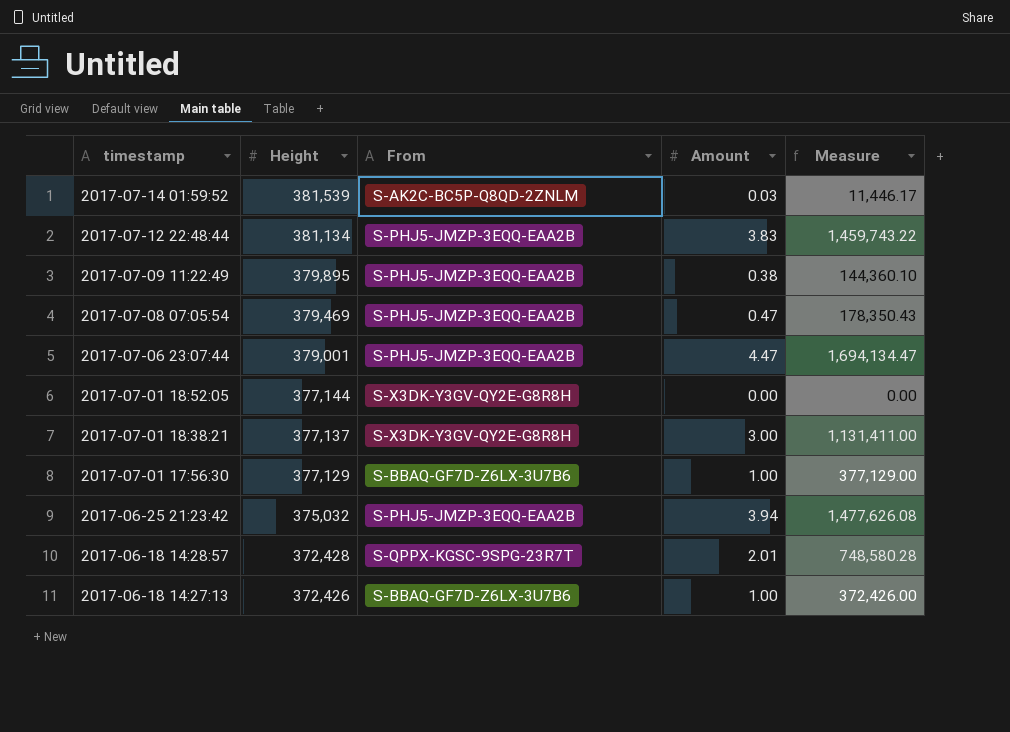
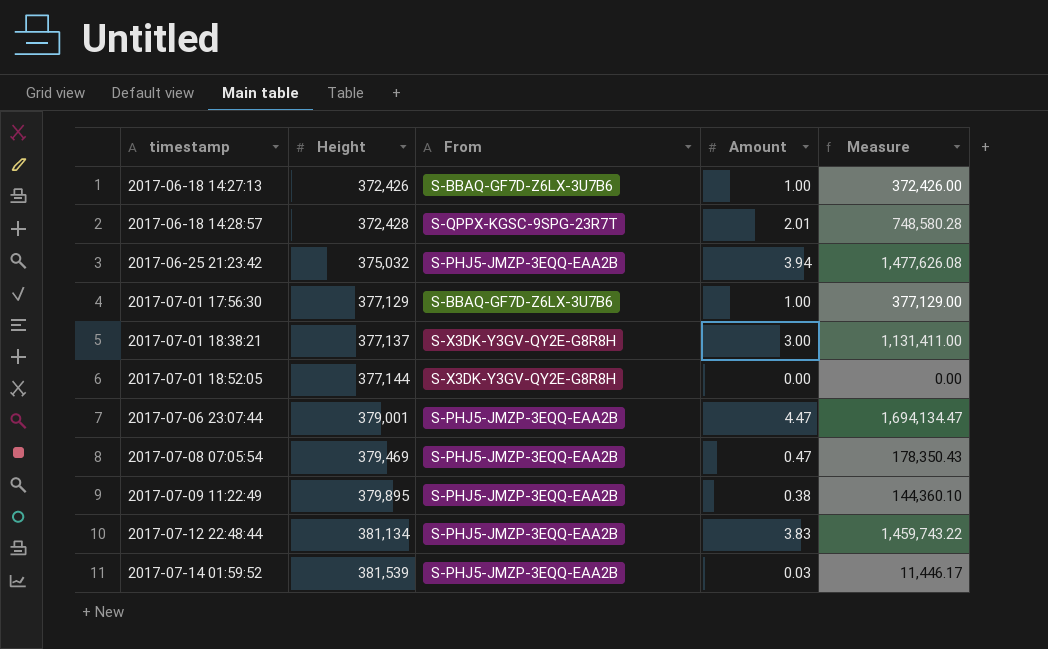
row order: timestamp descending -> timestamp ascending
2017-07-14 01:59:52 | From: S-AK2C-BC5P-Q8QD-2ZNLM -> S-PHJ5-JMZP-3EQQ-EAA2B

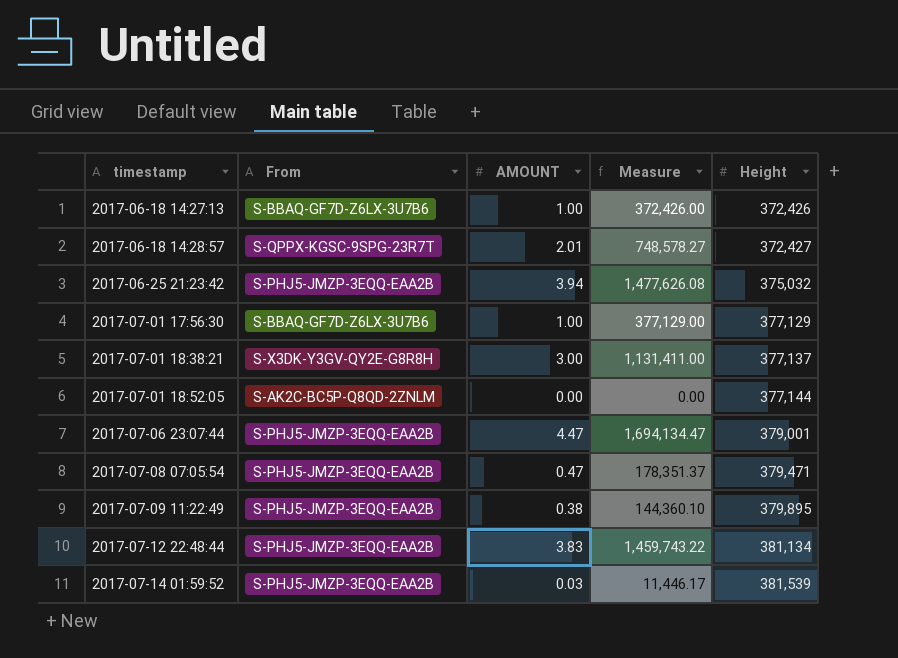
column name: Amount -> AMOUNT
column Height | position: 2 -> 5
2017-06-18 14:28:57 | Measure: 748,580.28 -> 748,578.27
2017-06-18 14:28:57 | Height: 372,428 -> 372,427
2017-07-01 18:52:05 | From: S-X3DK-Y3GV-QY2E-G8R8H -> S-AK2C-BC5P-Q8QD-2ZNLM
2017-07-08 07:05:54 | Measure: 178,350.43 -> 178,351.37
2017-07-08 07:05:54 | Height: 379,469 -> 379,471

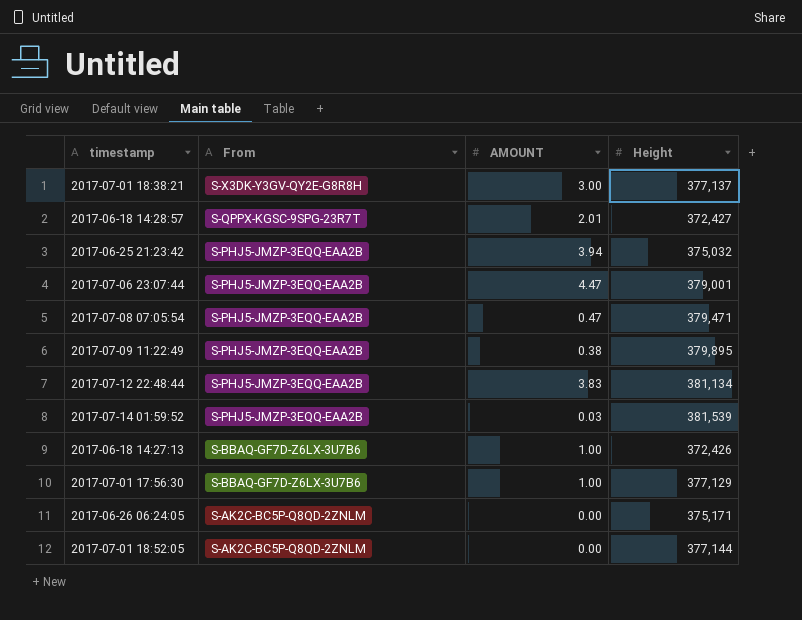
row order: timestamp ascending -> From descending
column Measure | formula: [AMOUNT] * [Height] -> none
row 2017-06-26 06:24:05: none -> S-AK2C-BC5P-Q8QD-2ZNLM | 0.00 | 375,171

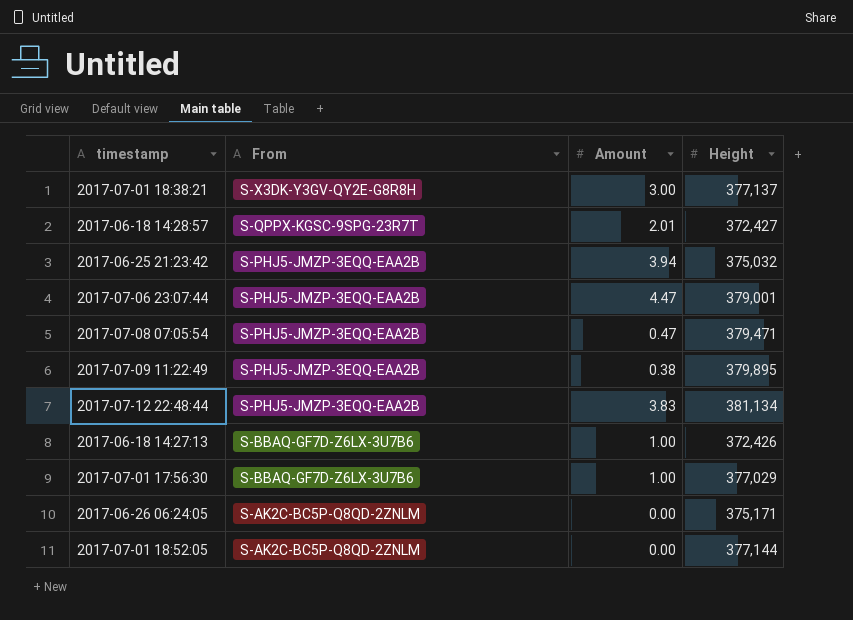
column name: AMOUNT -> Amount
row 2017-07-14 01:59:52: S-PHJ5-JMZP-3EQQ-EAA2B | 0.03 | 381,539 -> none
2017-07-01 17:56:30 | Height: 377,129 -> 377,029

